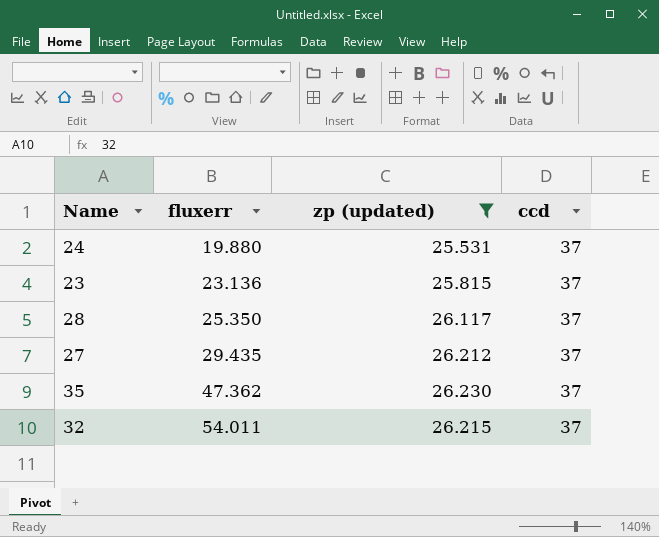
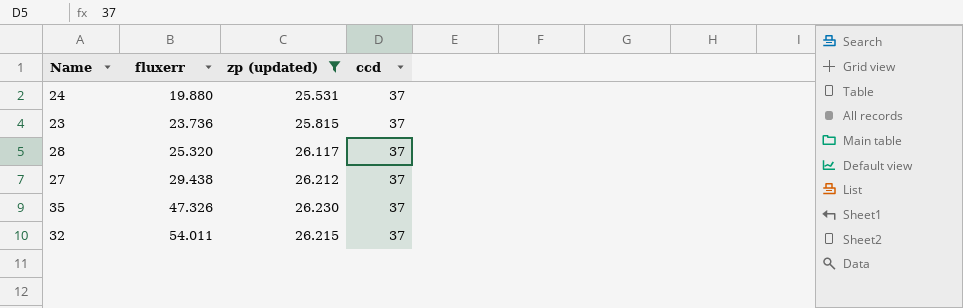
23 | fluxerr: 23.136 -> 23.736
28 | fluxerr: 25.350 -> 25.320
27 | fluxerr: 29.435 -> 29.438
35 | fluxerr: 47.362 -> 47.326

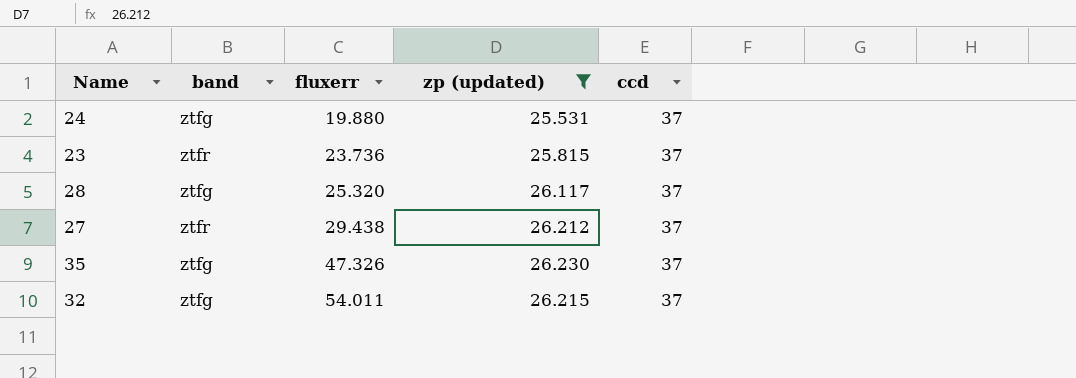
column band | position: none -> 2

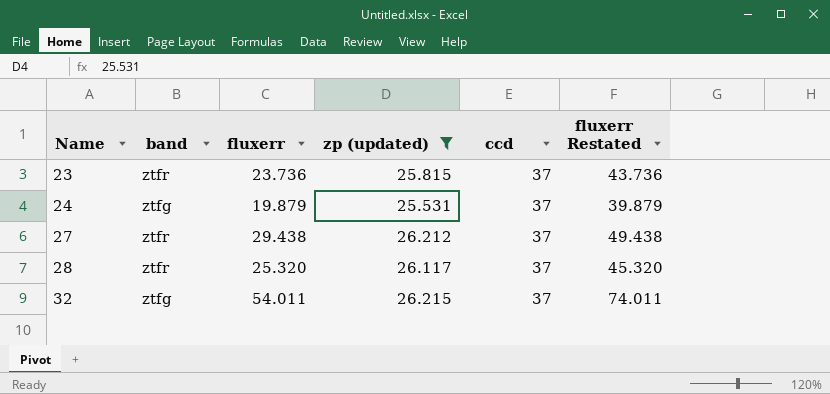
row order: fluxerr ascending -> Name ascending
column fluxerr Restated | formula: none -> [fluxerr] + 20
row 35: ztfg | 47.326 | 26.230 | 37 -> none
24 | fluxerr: 19.880 -> 19.879
28 | band: ztfg -> ztfr

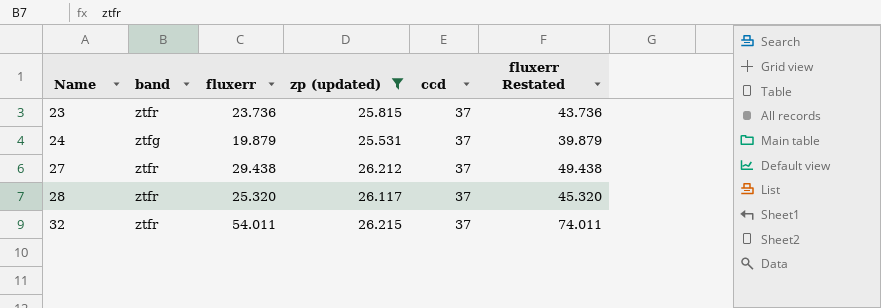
32 | band: ztfg -> ztfr

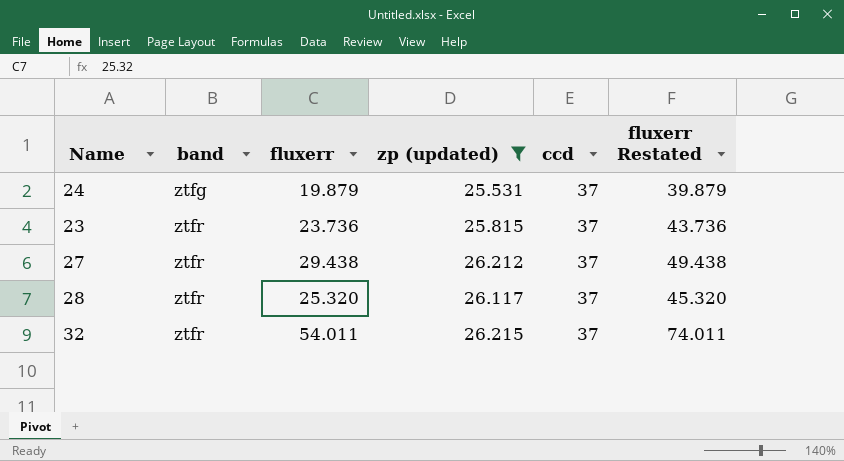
row order: Name ascending -> band ascending

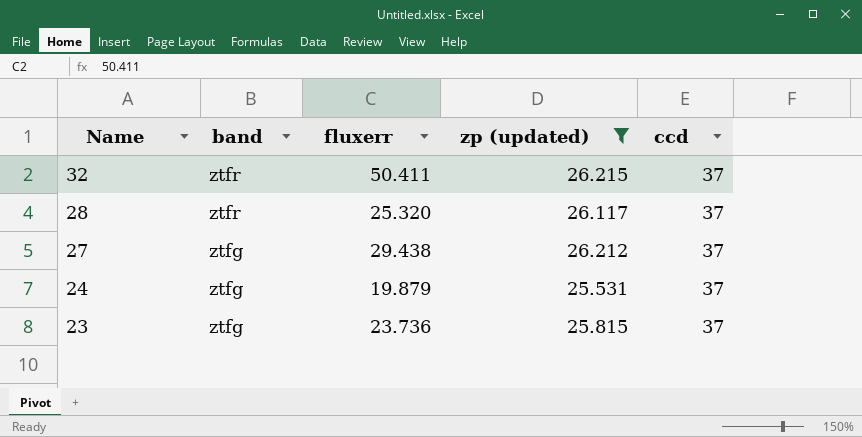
row order: band ascending -> Name descending
column fluxerr Restated | formula: [fluxerr] + 20 -> none
32 | fluxerr: 54.011 -> 50.411
27 | band: ztfr -> ztfg
23 | band: ztfr -> ztfg

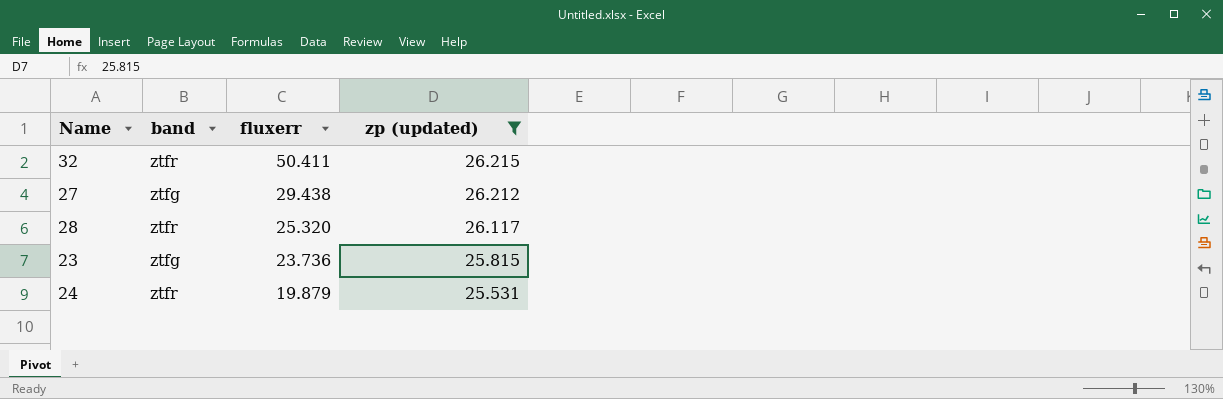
row order: Name descending -> fluxerr descending
column ccd | position: 5 -> none
24 | band: ztfg -> ztfr

